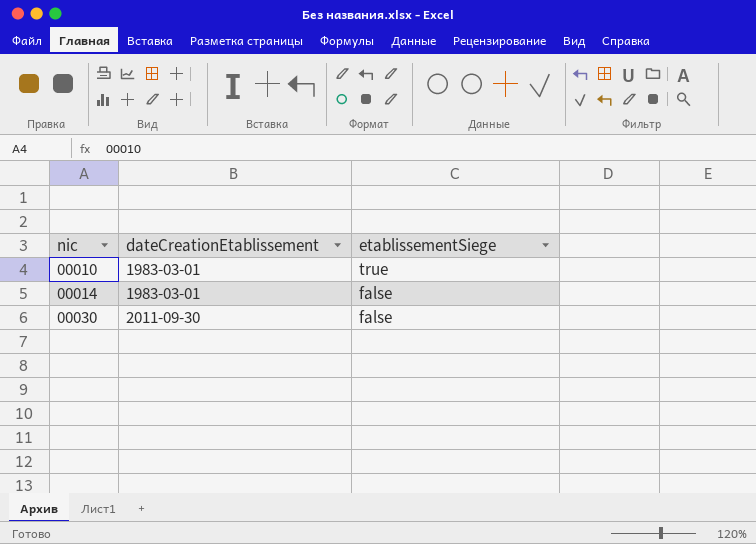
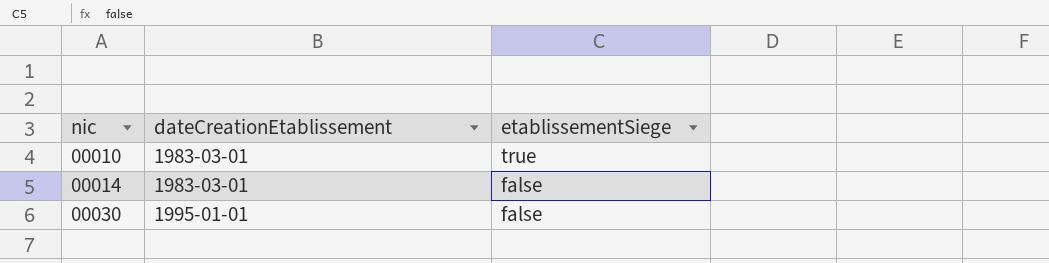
00030 | dateCreationEtablissement: 2011-09-30 -> 1995-01-01

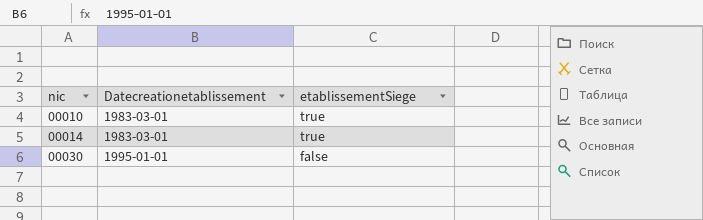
column name: dateCreationEtablissement -> Datecreationetablissement
00014 | etablissementSiege: false -> true

